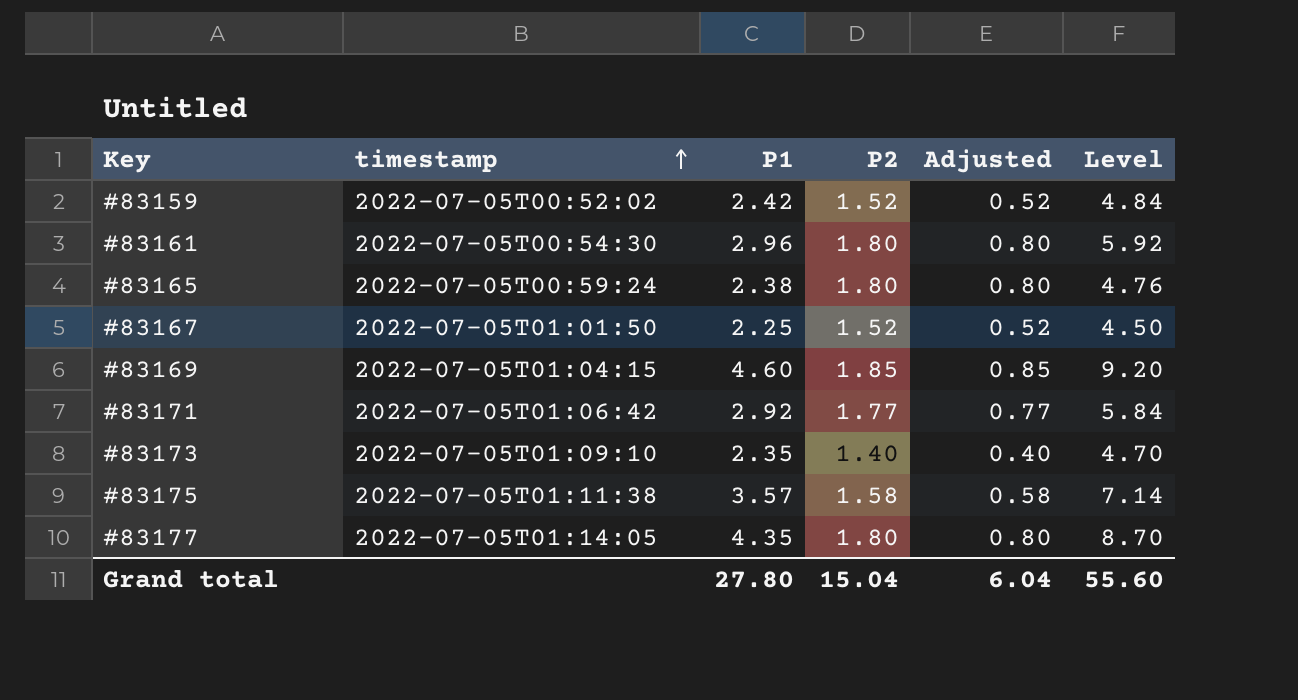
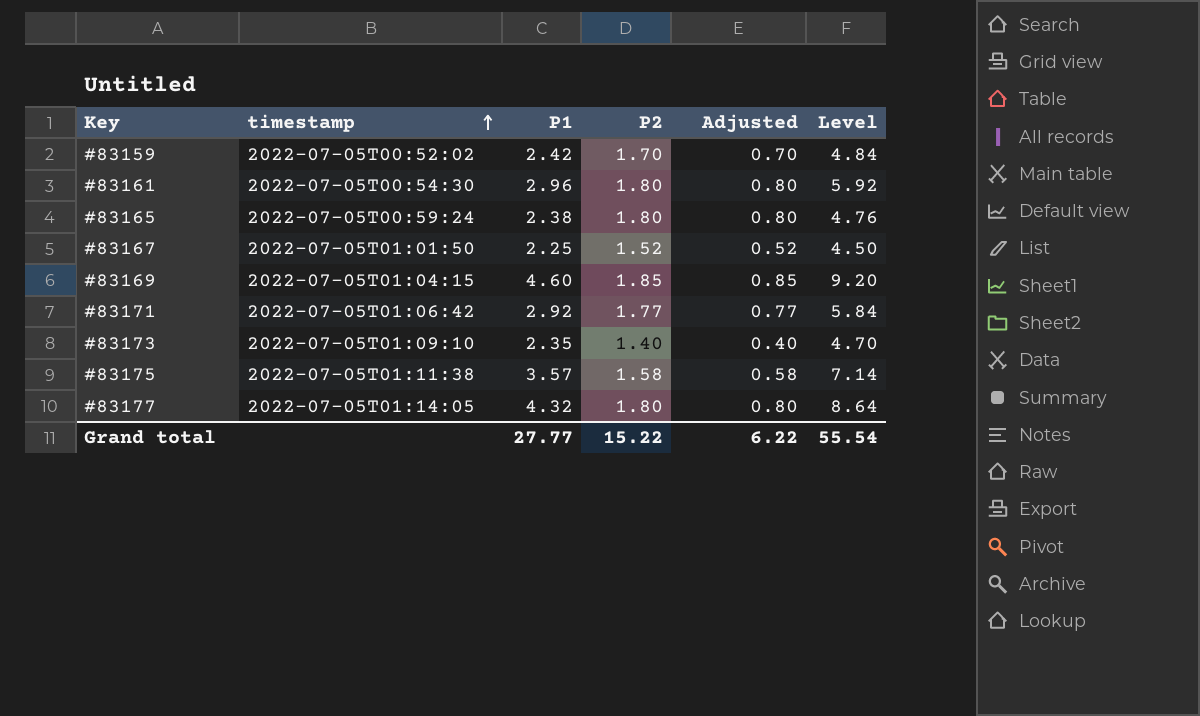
#83159 | P2: 1.52 -> 1.70
#83159 | Adjusted: 0.52 -> 0.70
#83177 | P1: 4.35 -> 4.32
#83177 | Level: 8.70 -> 8.64
Grand total | P1: 27.80 -> 27.77
Grand total | P2: 15.04 -> 15.22
Grand total | Adjusted: 6.04 -> 6.22
Grand total | Level: 55.60 -> 55.54

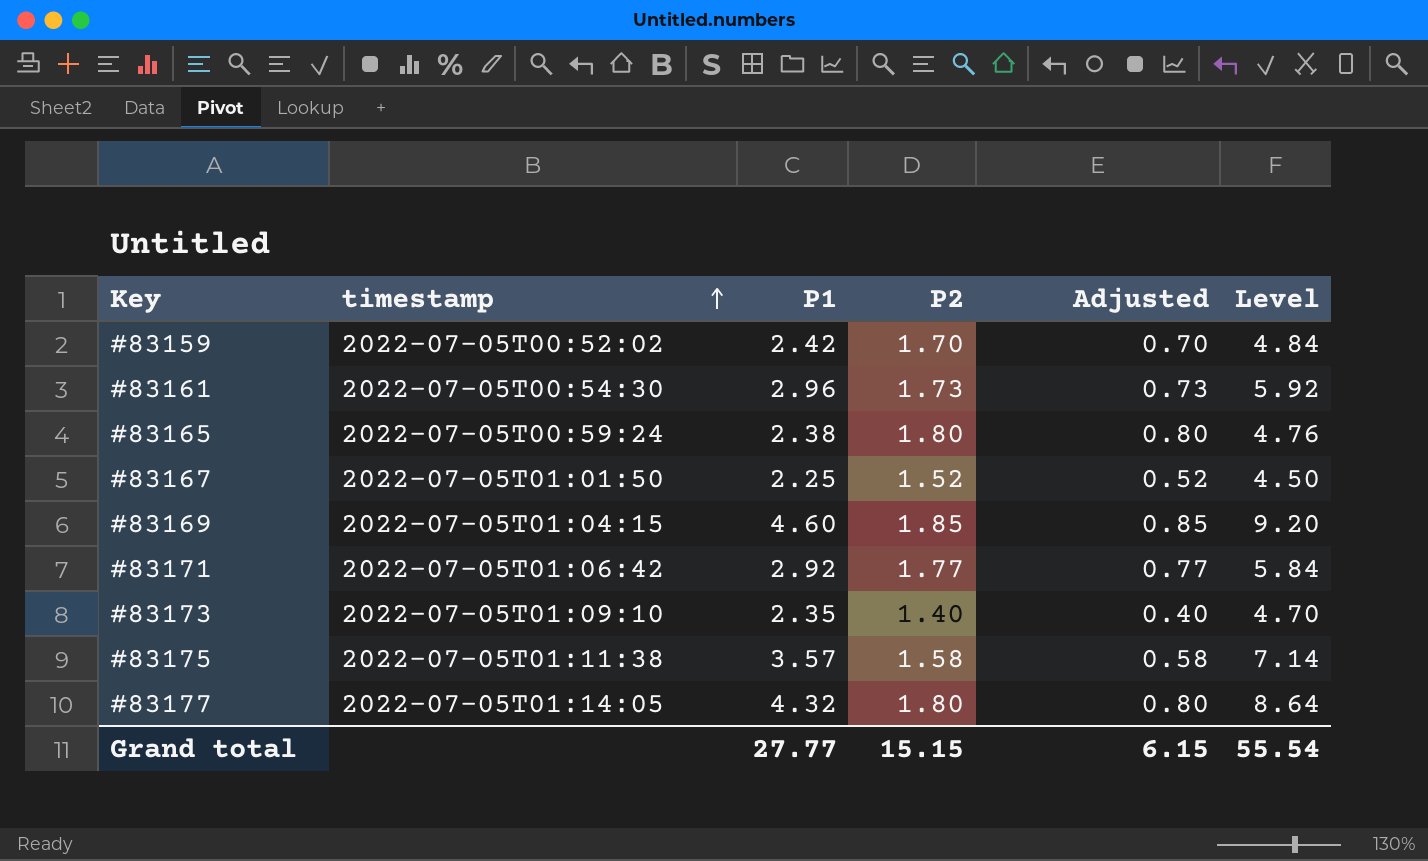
#83161 | P2: 1.80 -> 1.73
#83161 | Adjusted: 0.80 -> 0.73
Grand total | P2: 15.22 -> 15.15
Grand total | Adjusted: 6.22 -> 6.15

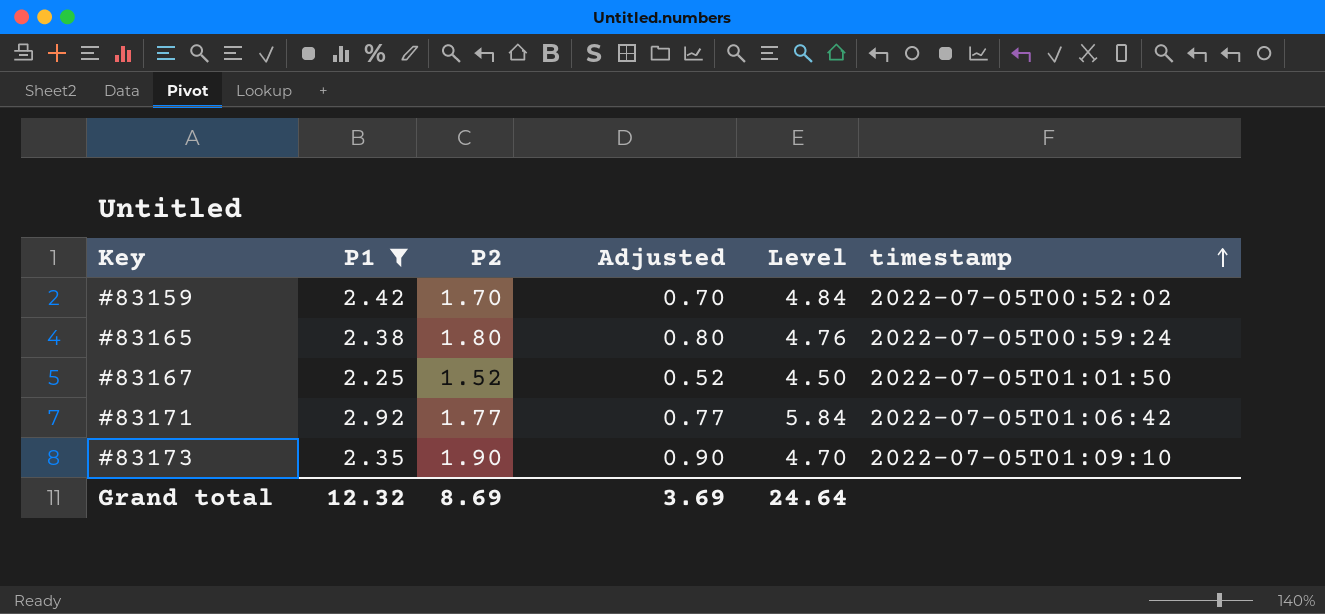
filter: none -> P1 <= 2.92
column timestamp | position: 2 -> 6
#83173 | P2: 1.40 -> 1.90
#83173 | Adjusted: 0.40 -> 0.90
Grand total | P1: 27.77 -> 12.32
Grand total | P2: 15.15 -> 8.69
Grand total | Adjusted: 6.15 -> 3.69
Grand total | Level: 55.54 -> 24.64

